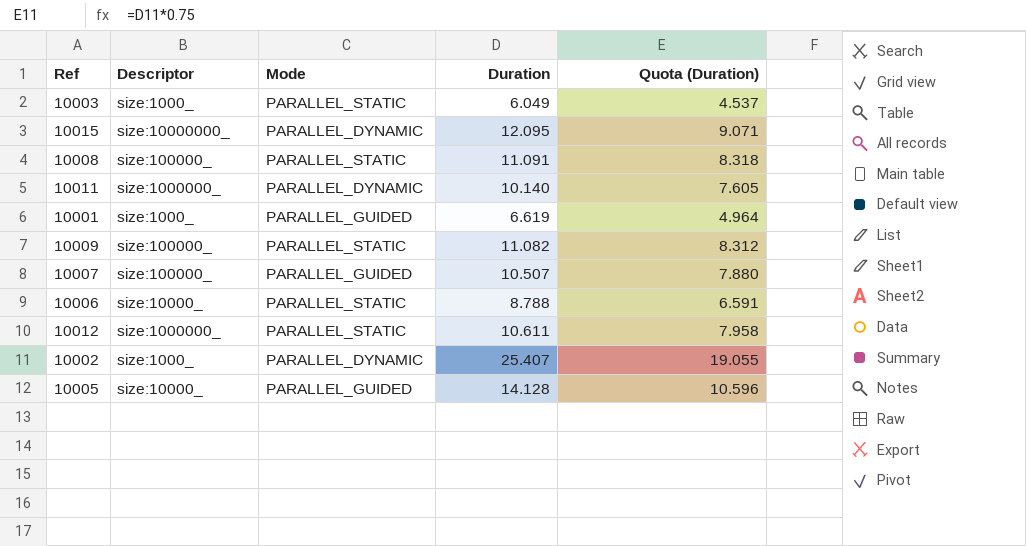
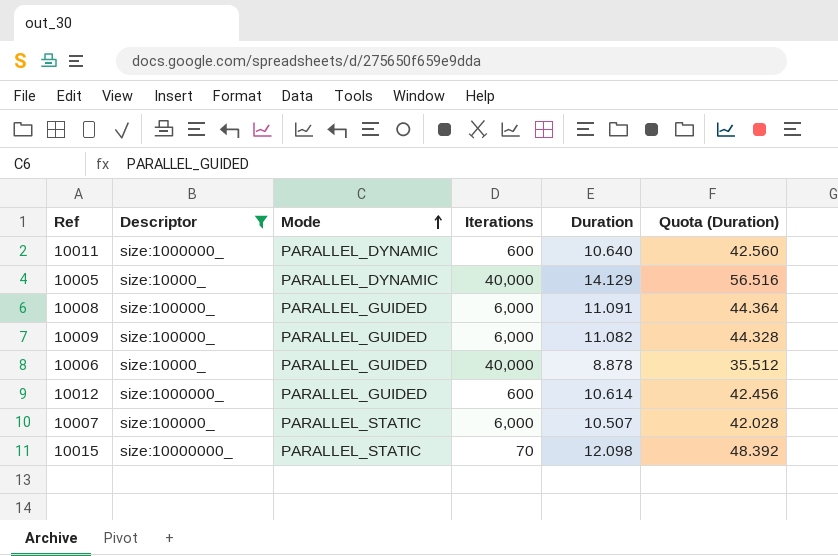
filter: none -> Descriptor != size:1000_
row order: none -> Mode ascending
column Iterations | position: none -> 4
column Quota (Duration) | formula: [Duration] * 0.75 -> [Duration] * 4
10011 | Duration: 10.140 -> 10.640
10005 | Mode: PARALLEL_GUIDED -> PARALLEL_DYNAMIC
10005 | Duration: 14.128 -> 14.129
10008 | Mode: PARALLEL_STATIC -> PARALLEL_GUIDED
10009 | Mode: PARALLEL_STATIC -> PARALLEL_GUIDED
10006 | Mode: PARALLEL_STATIC -> PARALLEL_GUIDED
10006 | Duration: 8.788 -> 8.878
10012 | Mode: PARALLEL_STATIC -> PARALLEL_GUIDED
10012 | Duration: 10.611 -> 10.614
10007 | Mode: PARALLEL_GUIDED -> PARALLEL_STATIC
10015 | Mode: PARALLEL_DYNAMIC -> PARALLEL_STATIC
10015 | Duration: 12.095 -> 12.098

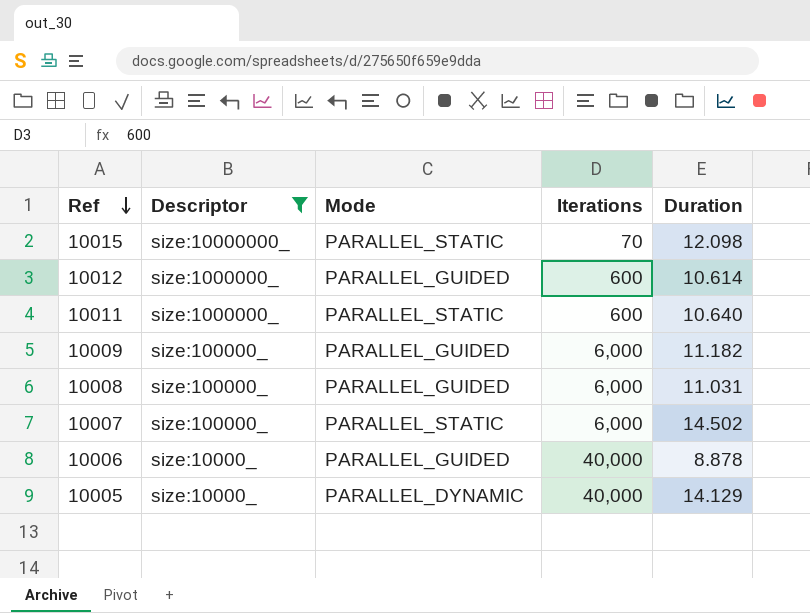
row order: Mode ascending -> Ref descending
column Quota (Duration) | formula: [Duration] * 4 -> none
10011 | Mode: PARALLEL_DYNAMIC -> PARALLEL_STATIC
10009 | Duration: 11.082 -> 11.182
10008 | Duration: 11.091 -> 11.031
10007 | Duration: 10.507 -> 14.502

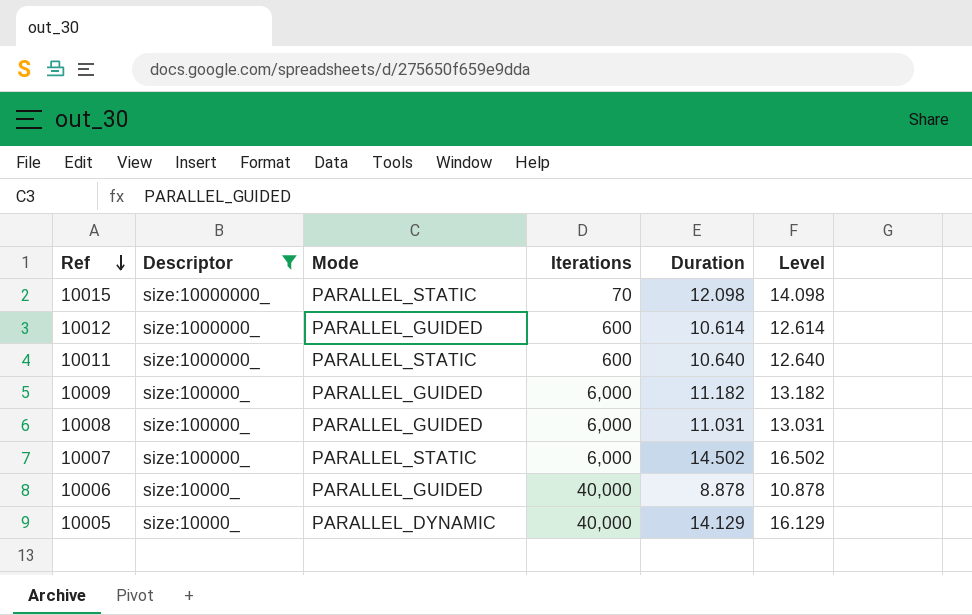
column Level | formula: none -> [Duration] + 2

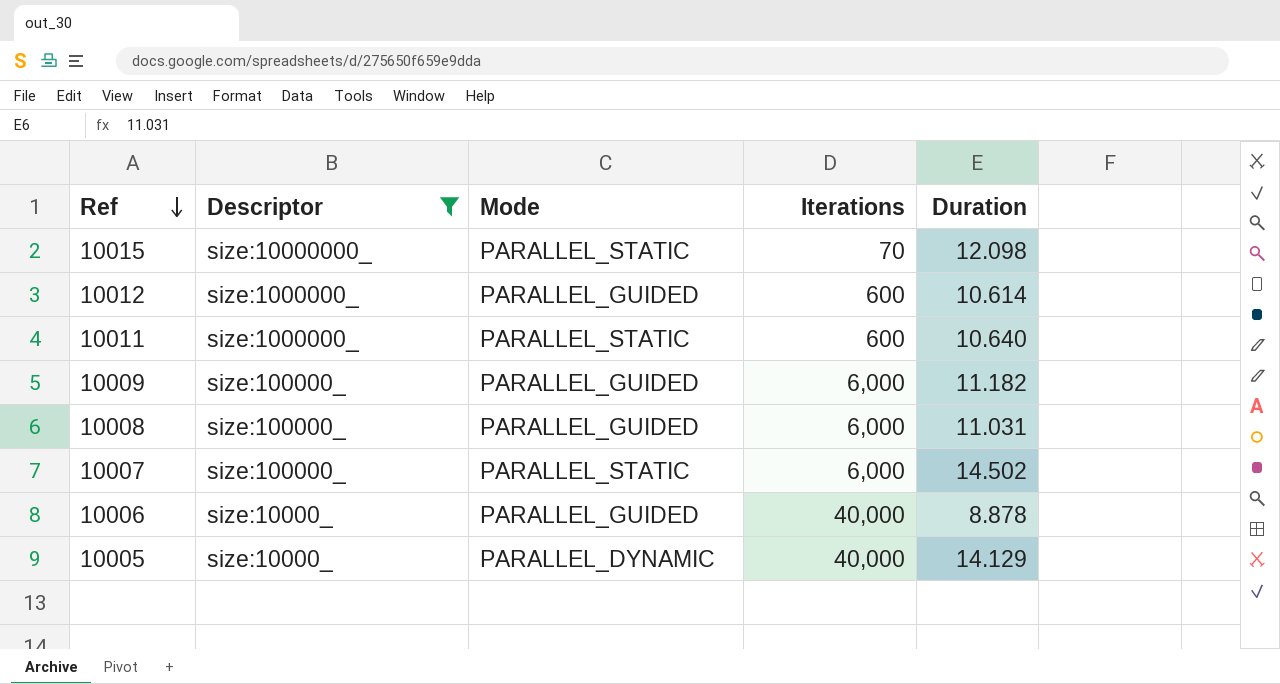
column Level | formula: [Duration] + 2 -> none

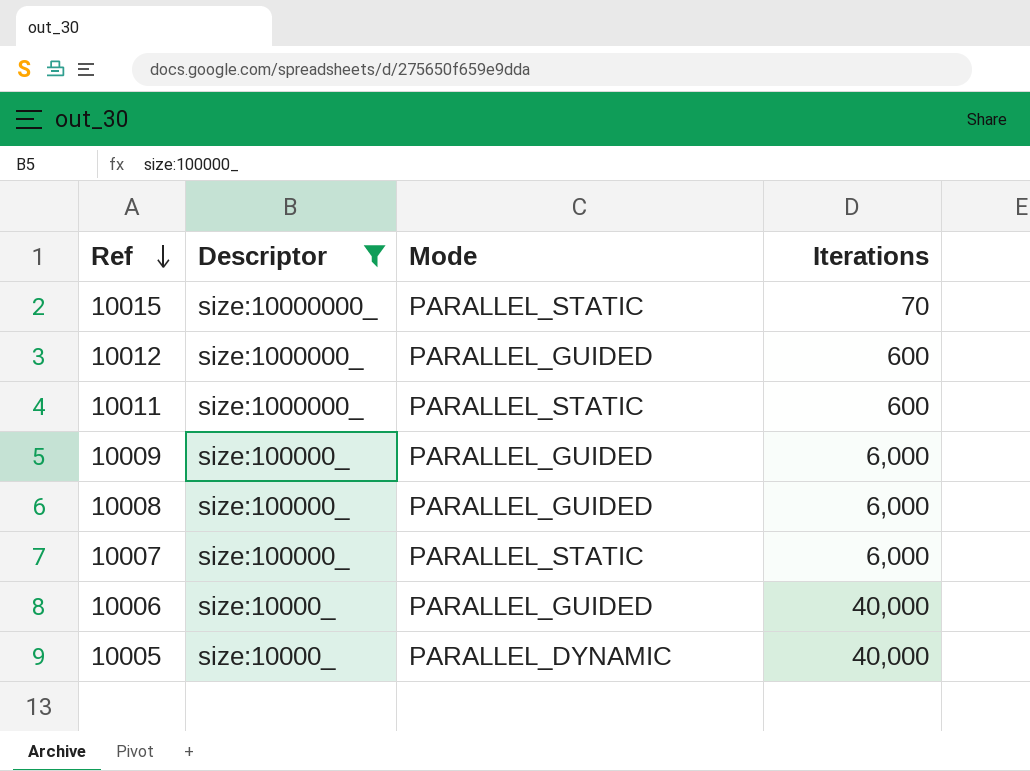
column Duration | position: 5 -> none

